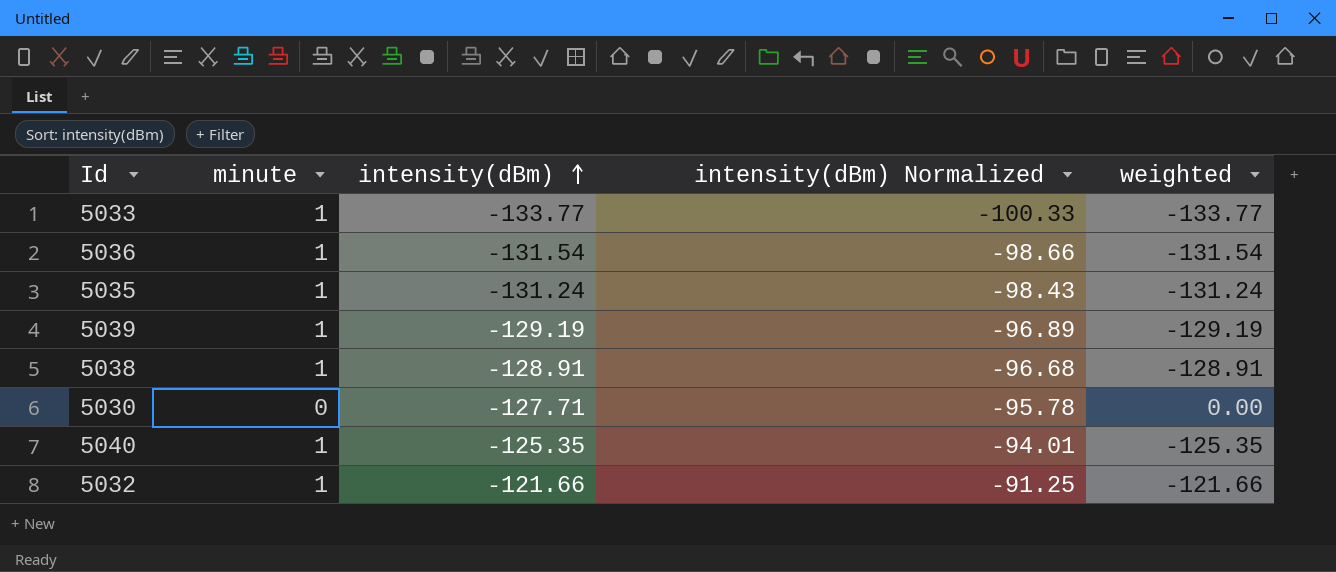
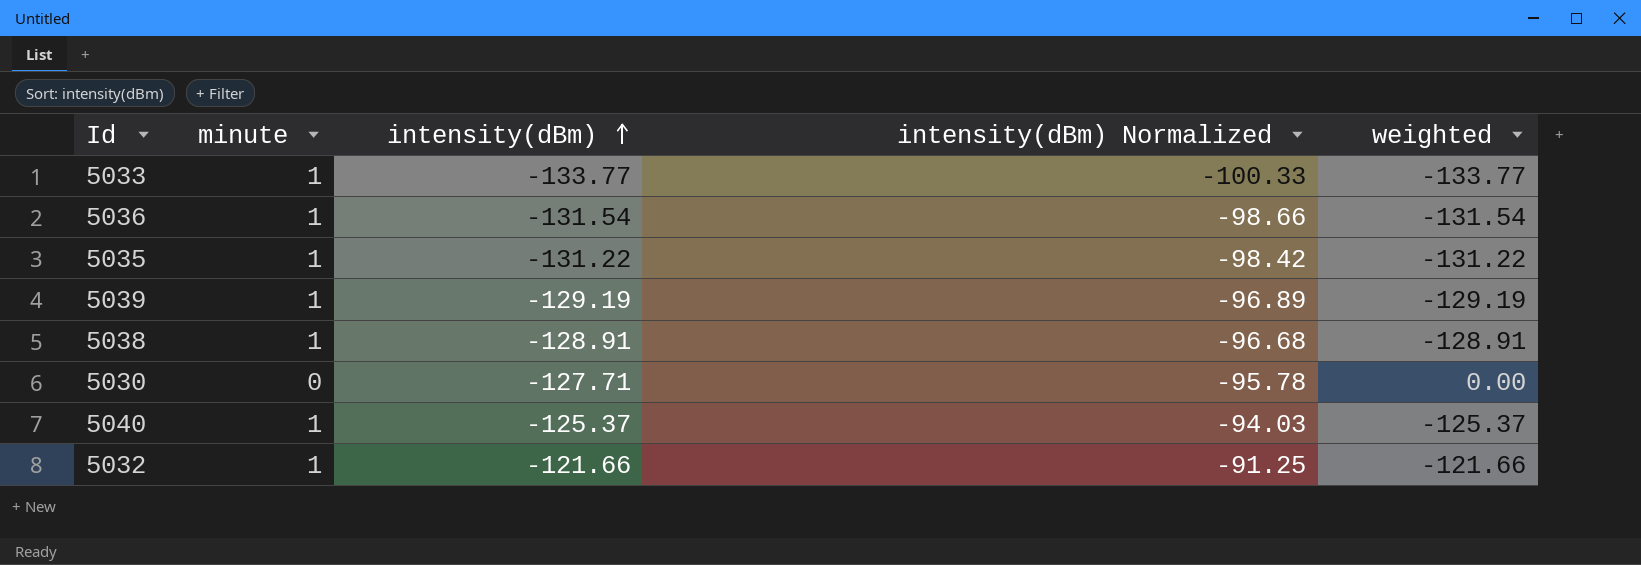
5035 | intensity(dBm): -131.24 -> -131.22
5035 | intensity(dBm) Normalized: -98.43 -> -98.42
5035 | weighted: -131.24 -> -131.22
5040 | intensity(dBm): -125.35 -> -125.37
5040 | intensity(dBm) Normalized: -94.01 -> -94.03
5040 | weighted: -125.35 -> -125.37

